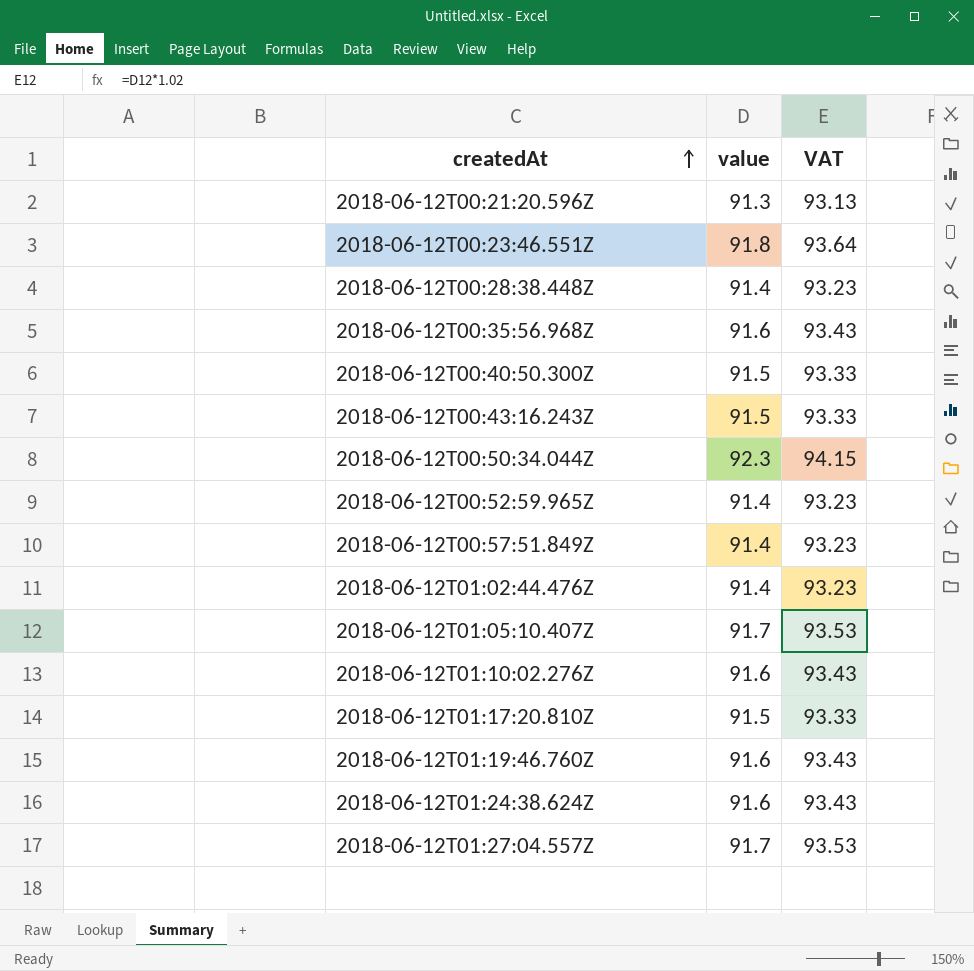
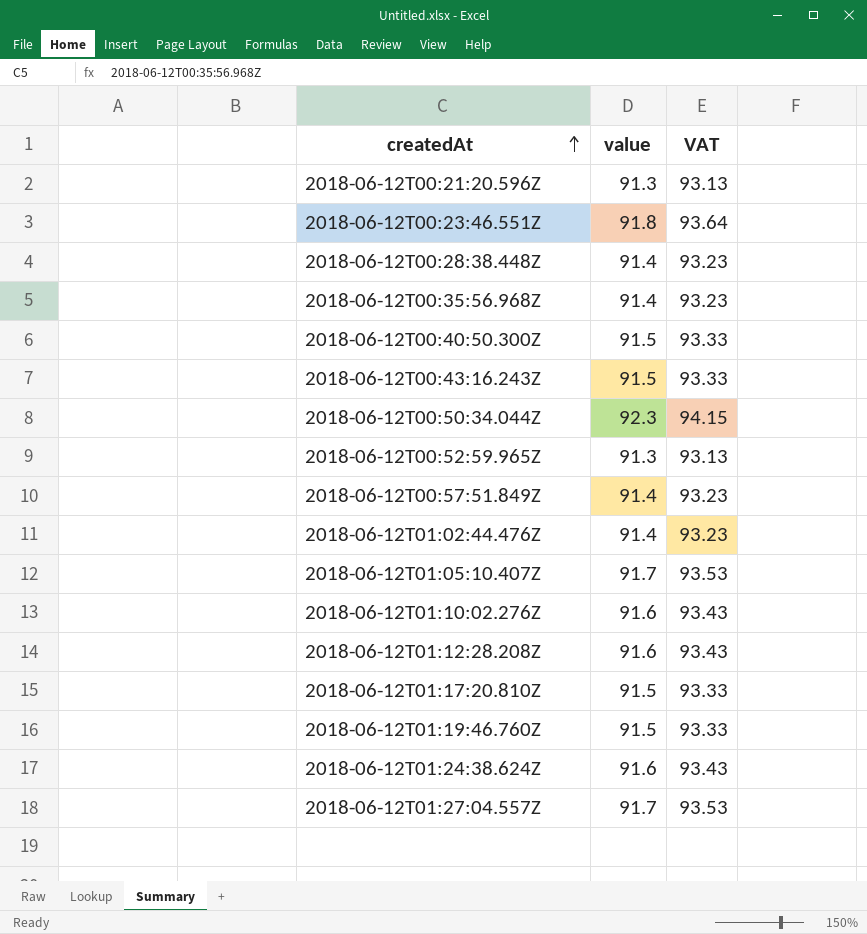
2018-06-12T00:35:56.968Z | value: 91.6 -> 91.4
2018-06-12T00:35:56.968Z | VAT: 93.43 -> 93.23
2018-06-12T00:52:59.965Z | value: 91.4 -> 91.3
2018-06-12T00:52:59.965Z | VAT: 93.23 -> 93.13
row 2018-06-12T01:12:28.208Z: none -> 91.6 | 93.43
2018-06-12T01:19:46.760Z | value: 91.6 -> 91.5
2018-06-12T01:19:46.760Z | VAT: 93.43 -> 93.33

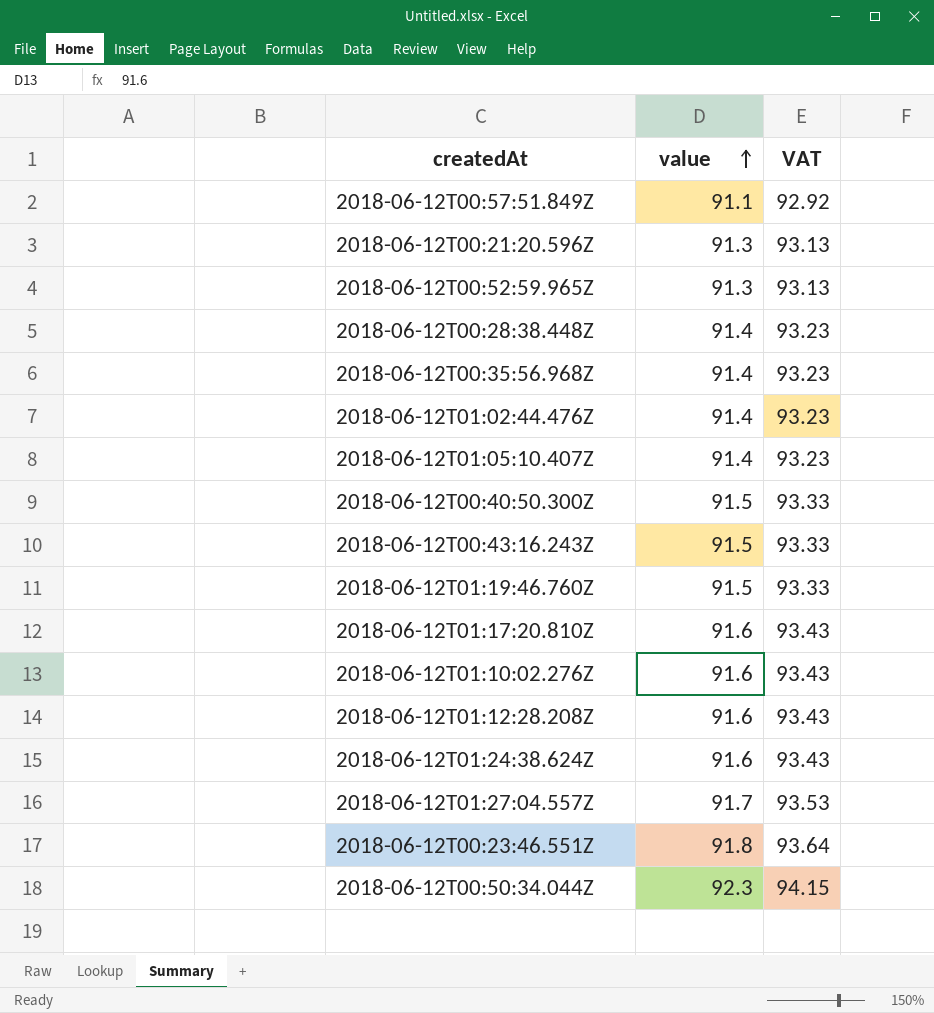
row order: createdAt ascending -> value ascending
2018-06-12T00:57:51.849Z | value: 91.4 -> 91.1
2018-06-12T00:57:51.849Z | VAT: 93.23 -> 92.92
2018-06-12T01:05:10.407Z | value: 91.7 -> 91.4
2018-06-12T01:05:10.407Z | VAT: 93.53 -> 93.23
2018-06-12T01:17:20.810Z | value: 91.5 -> 91.6
2018-06-12T01:17:20.810Z | VAT: 93.33 -> 93.43

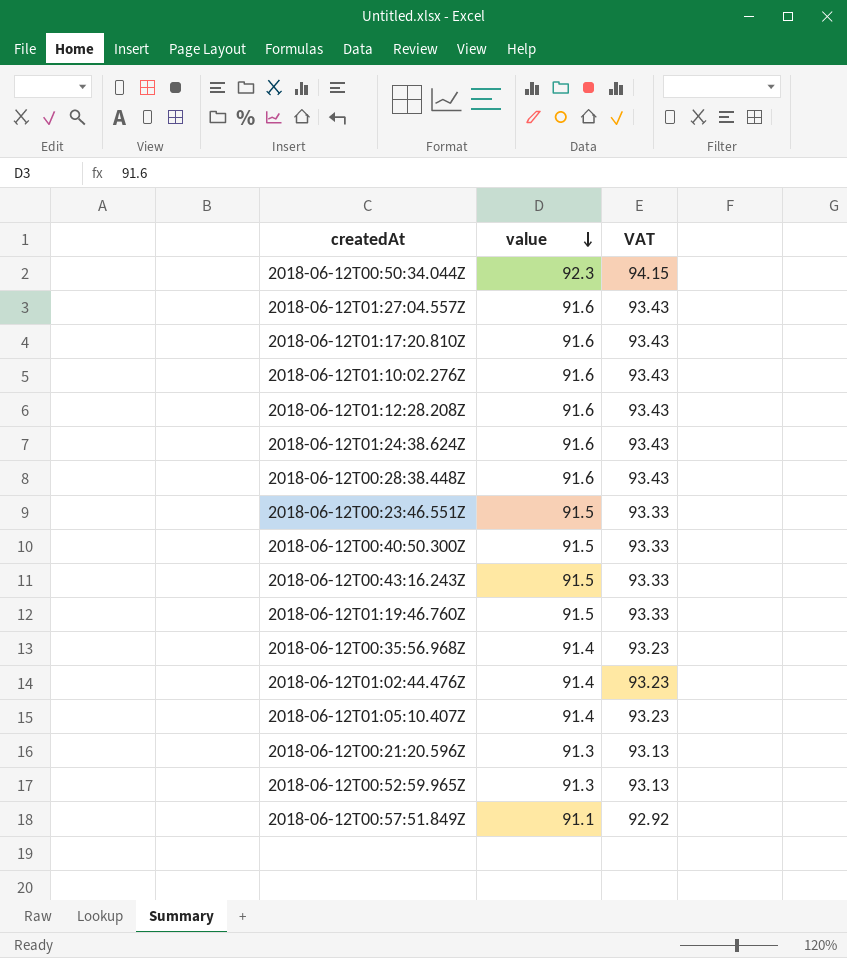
row order: value ascending -> value descending
2018-06-12T01:27:04.557Z | value: 91.7 -> 91.6
2018-06-12T01:27:04.557Z | VAT: 93.53 -> 93.43
2018-06-12T00:28:38.448Z | value: 91.4 -> 91.6
2018-06-12T00:28:38.448Z | VAT: 93.23 -> 93.43
2018-06-12T00:23:46.551Z | value: 91.8 -> 91.5
2018-06-12T00:23:46.551Z | VAT: 93.64 -> 93.33

